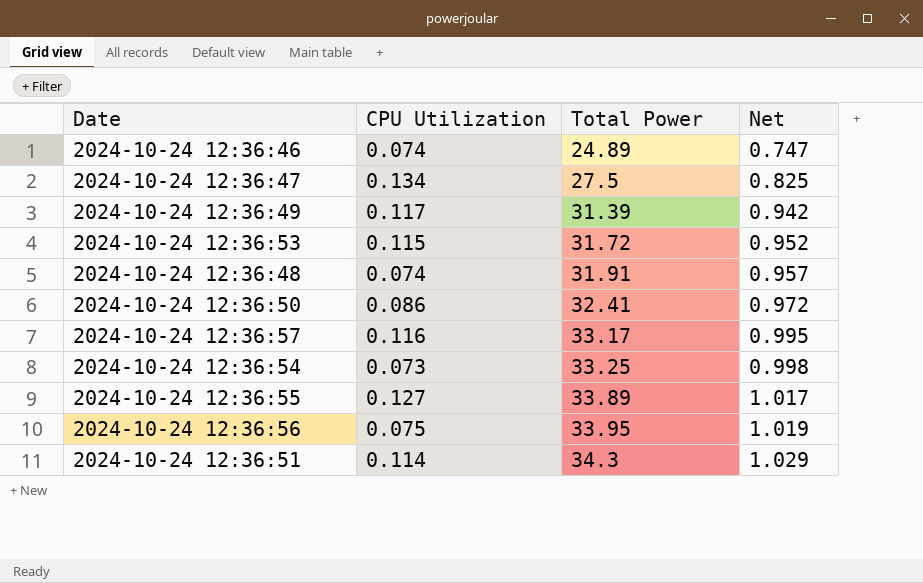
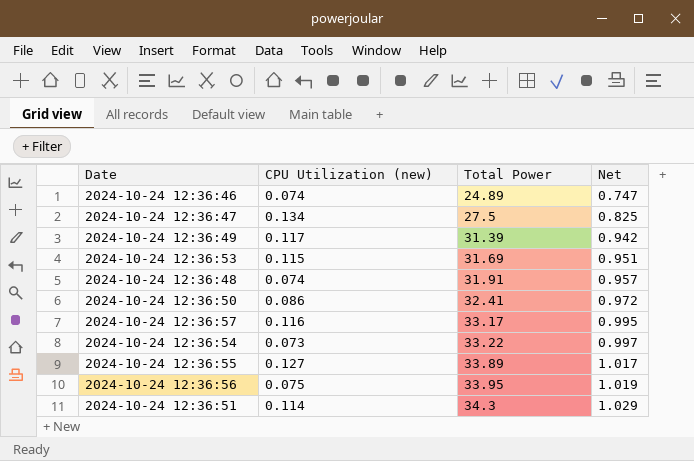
column name: CPU Utilization -> CPU Utilization (new)
2024-10-24 12:36:53 | Total Power: 31.72 -> 31.69
2024-10-24 12:36:53 | Net: 0.952 -> 0.951
2024-10-24 12:36:54 | Total Power: 33.25 -> 33.22
2024-10-24 12:36:54 | Net: 0.998 -> 0.997

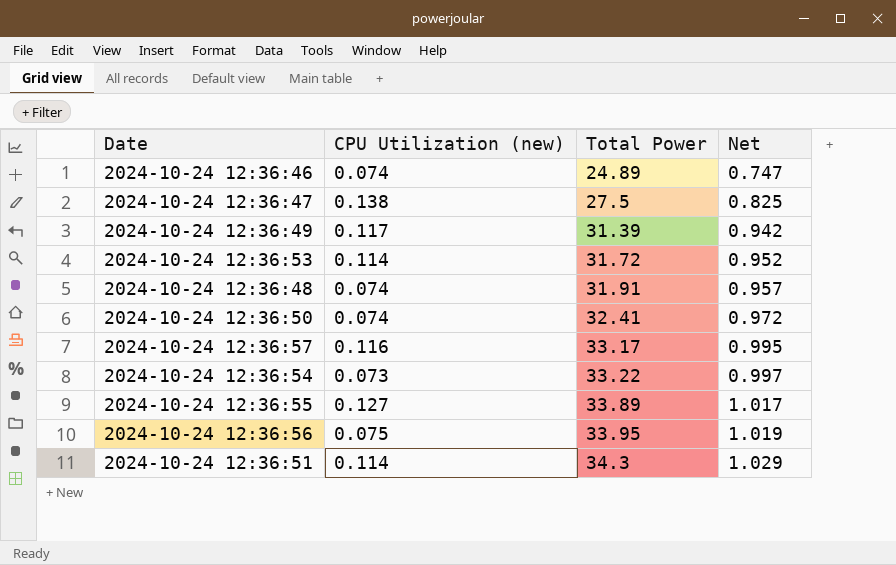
2024-10-24 12:36:47 | CPU Utilization (new): 0.134 -> 0.138
2024-10-24 12:36:53 | CPU Utilization (new): 0.115 -> 0.114
2024-10-24 12:36:53 | Total Power: 31.69 -> 31.72
2024-10-24 12:36:53 | Net: 0.951 -> 0.952
2024-10-24 12:36:50 | CPU Utilization (new): 0.086 -> 0.074

